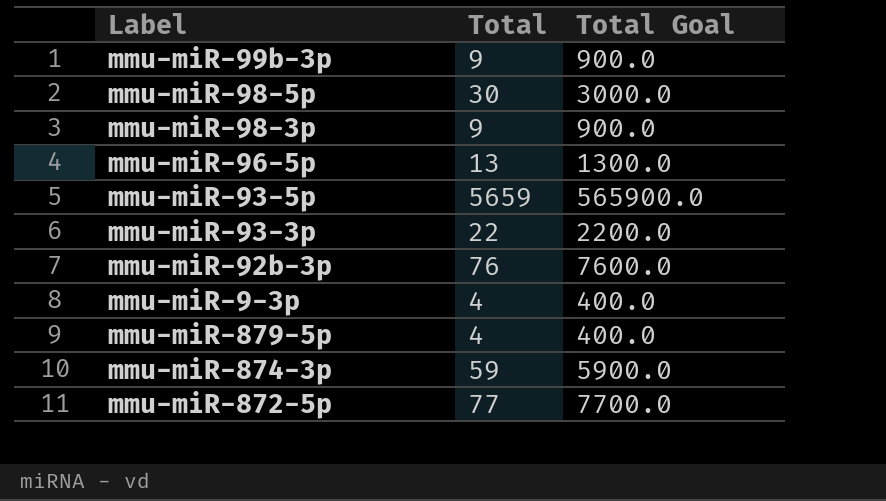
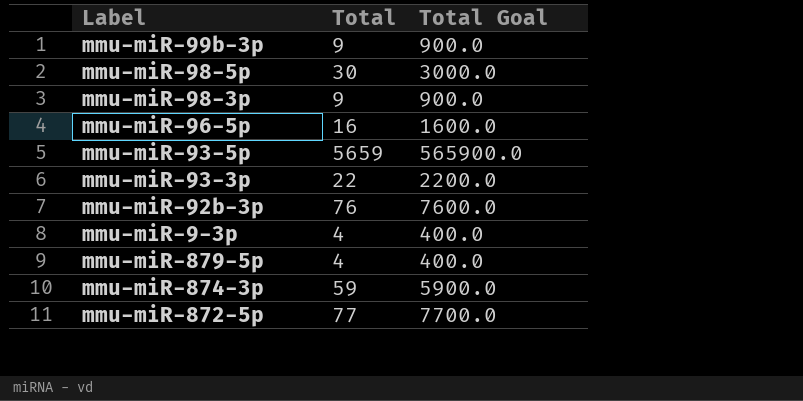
mmu-miR-96-5p | Total: 13 -> 16
mmu-miR-96-5p | Total Goal: 1300.0 -> 1600.0

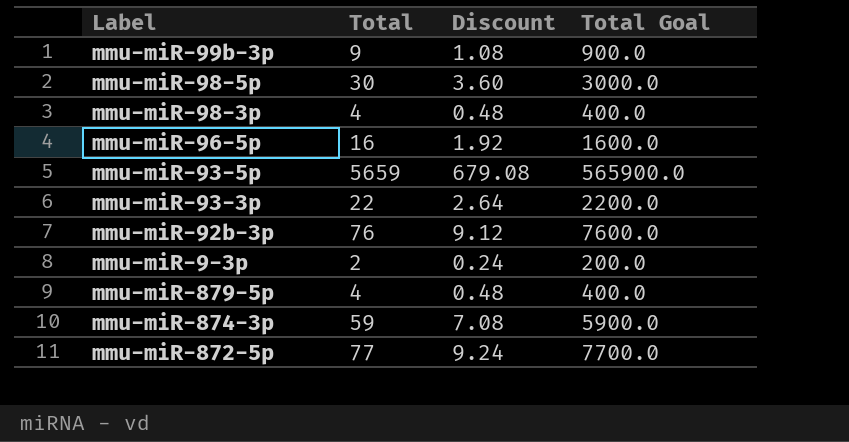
column Discount | formula: none -> [Total] * 0.12
mmu-miR-98-3p | Total: 9 -> 4
mmu-miR-98-3p | Total Goal: 900.0 -> 400.0
mmu-miR-9-3p | Total: 4 -> 2
mmu-miR-9-3p | Total Goal: 400.0 -> 200.0

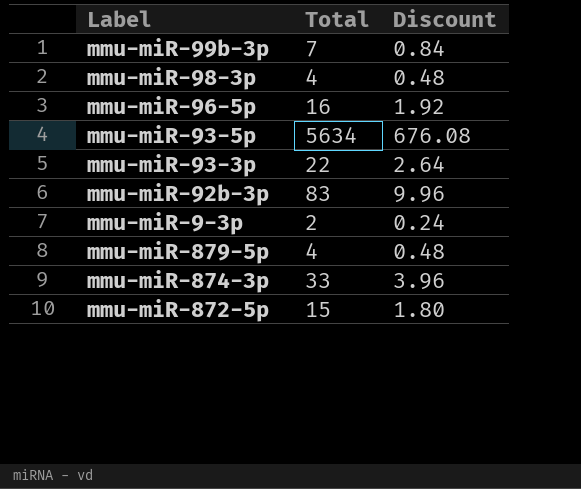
column Total Goal | formula: [Total] * 100 -> none
row mmu-miR-98-5p: 30 | 3.60 | 3000.0 -> none
mmu-miR-99b-3p | Total: 9 -> 7
mmu-miR-99b-3p | Discount: 1.08 -> 0.84
mmu-miR-93-5p | Total: 5659 -> 5634
mmu-miR-93-5p | Discount: 679.08 -> 676.08
mmu-miR-92b-3p | Total: 76 -> 83
mmu-miR-92b-3p | Discount: 9.12 -> 9.96
mmu-miR-874-3p | Total: 59 -> 33
mmu-miR-874-3p | Discount: 7.08 -> 3.96
mmu-miR-872-5p | Total: 77 -> 15
mmu-miR-872-5p | Discount: 9.24 -> 1.80

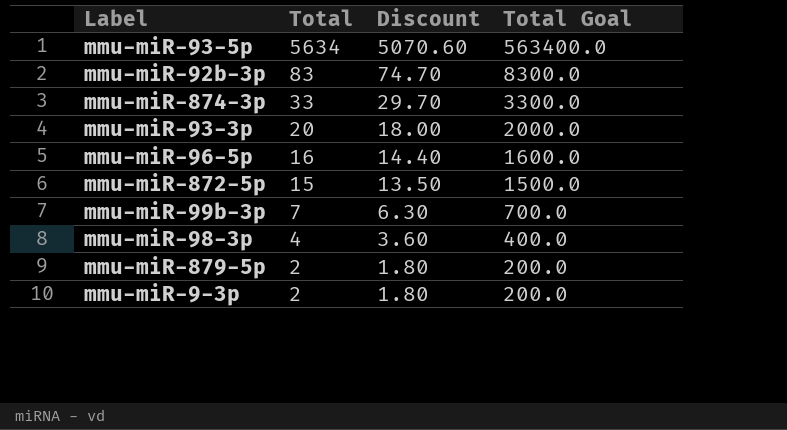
row order: none -> Total descending
column Discount | formula: [Total] * 0.12 -> [Total] * 0.9
column Total Goal | formula: none -> [Total] * 100
mmu-miR-93-3p | Total: 22 -> 20
mmu-miR-879-5p | Total: 4 -> 2

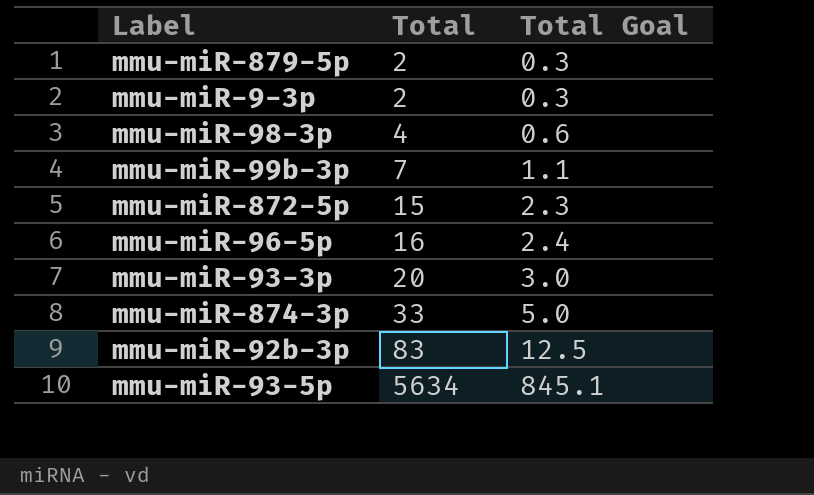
row order: Total descending -> Total ascending
column Discount | formula: [Total] * 0.9 -> none
column Total Goal | formula: [Total] * 100 -> [Total] * 0.15

